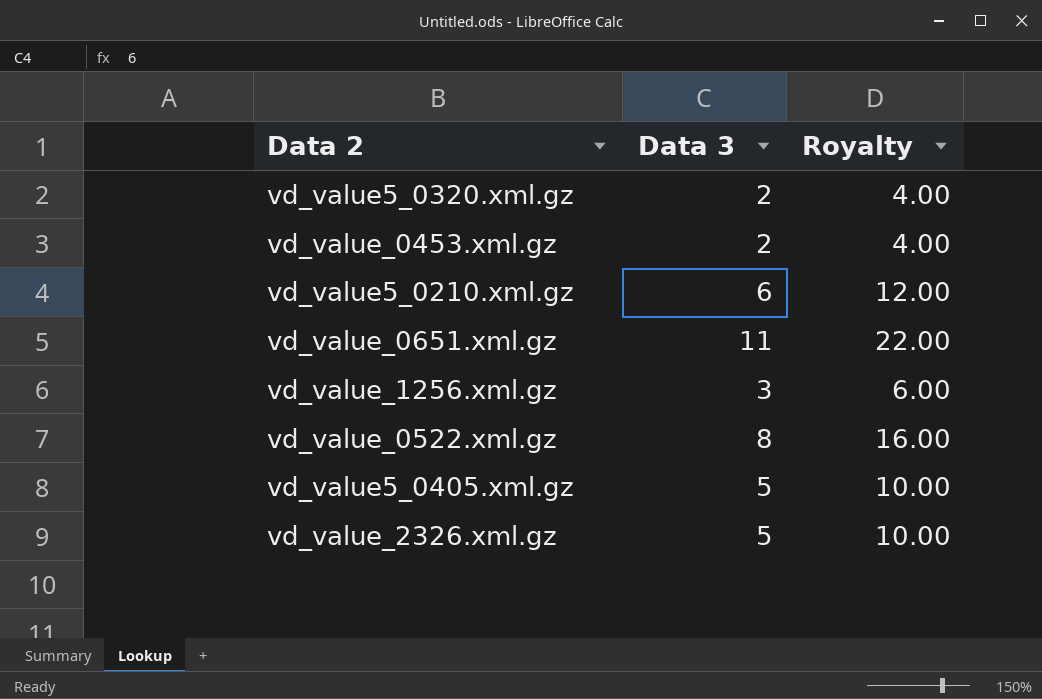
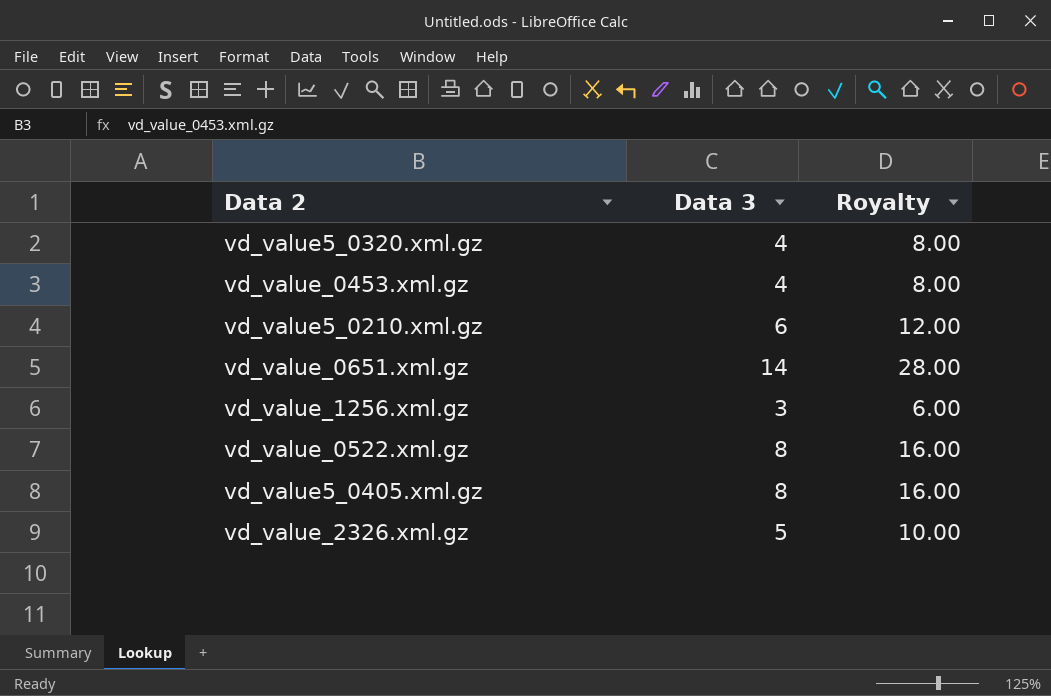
vd_value5_0320.xml.gz | Data 3: 2 -> 4
vd_value5_0320.xml.gz | Royalty: 4.00 -> 8.00
vd_value_0453.xml.gz | Data 3: 2 -> 4
vd_value_0453.xml.gz | Royalty: 4.00 -> 8.00
vd_value_0651.xml.gz | Data 3: 11 -> 14
vd_value_0651.xml.gz | Royalty: 22.00 -> 28.00
vd_value5_0405.xml.gz | Data 3: 5 -> 8
vd_value5_0405.xml.gz | Royalty: 10.00 -> 16.00

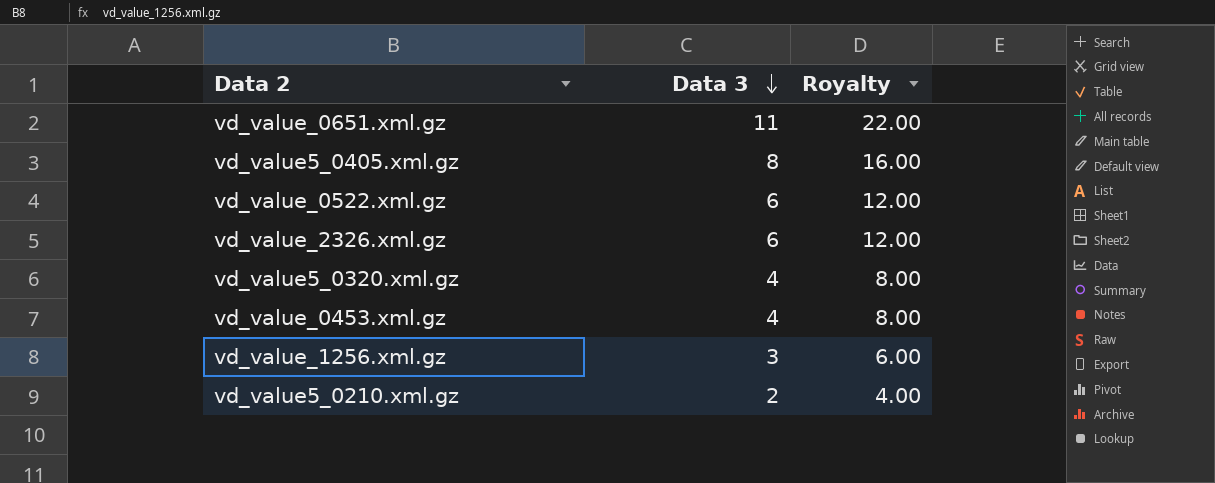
row order: none -> Data 3 descending
vd_value_0651.xml.gz | Data 3: 14 -> 11
vd_value_0651.xml.gz | Royalty: 28.00 -> 22.00
vd_value_0522.xml.gz | Data 3: 8 -> 6
vd_value_0522.xml.gz | Royalty: 16.00 -> 12.00
vd_value_2326.xml.gz | Data 3: 5 -> 6
vd_value_2326.xml.gz | Royalty: 10.00 -> 12.00
vd_value5_0210.xml.gz | Data 3: 6 -> 2
vd_value5_0210.xml.gz | Royalty: 12.00 -> 4.00

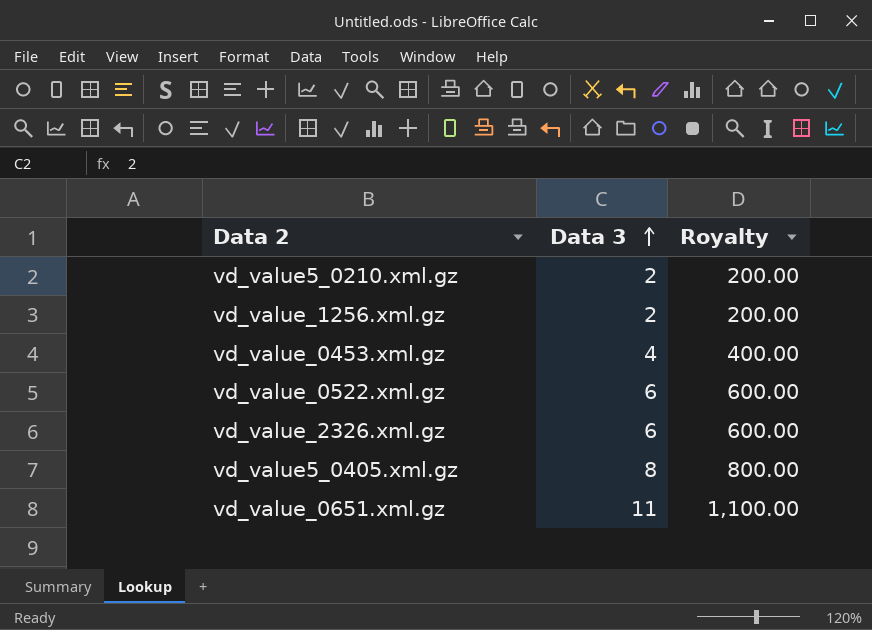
row order: Data 3 descending -> Data 3 ascending
column Royalty | formula: [Data 3] * 2 -> [Data 3] * 100
row vd_value5_0320.xml.gz: 4 | 8.00 -> none
vd_value_1256.xml.gz | Data 3: 3 -> 2

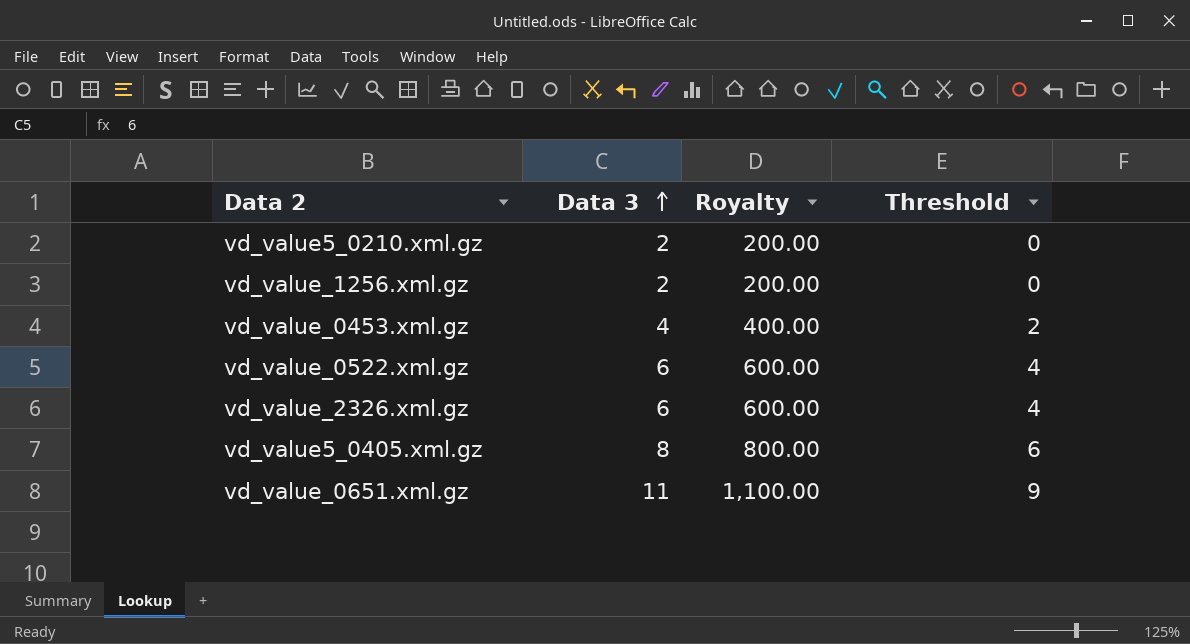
column Threshold | formula: none -> [Data 3] - 2

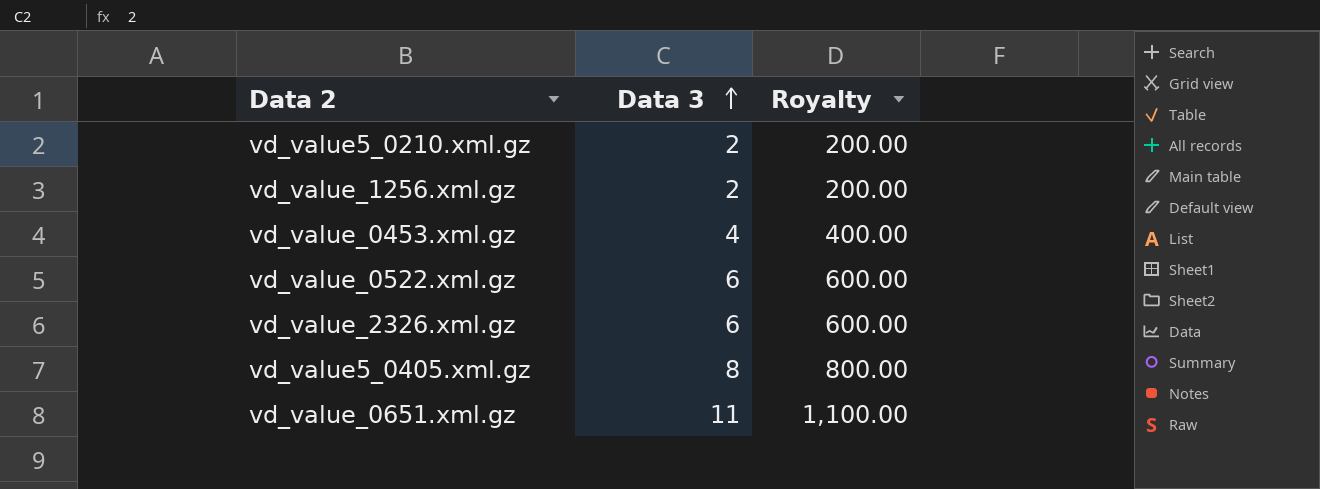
column Threshold | formula: [Data 3] - 2 -> none

